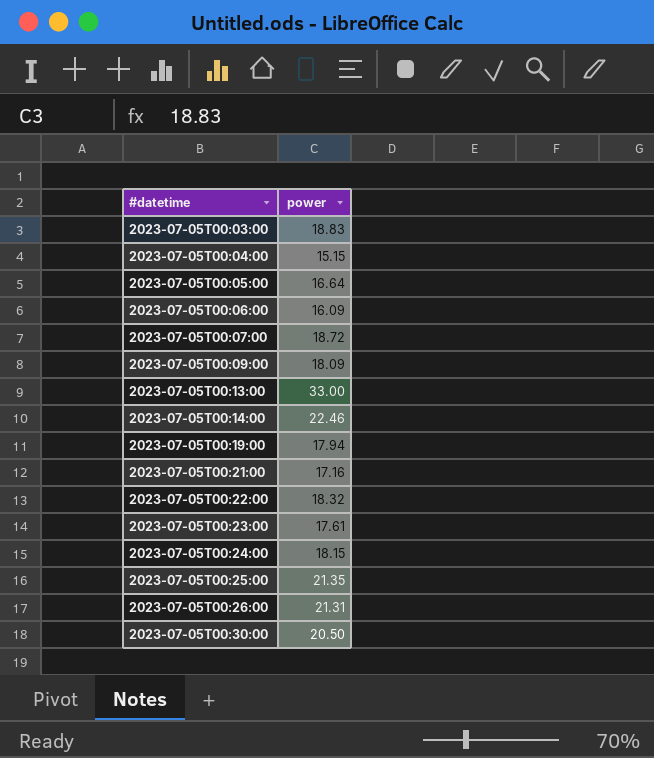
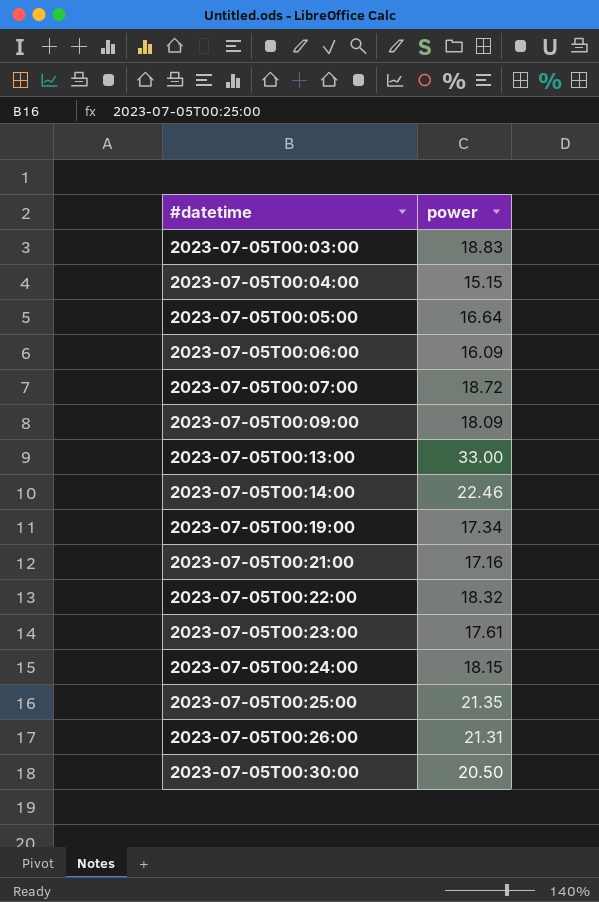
2023-07-05T00:19:00 | power: 17.94 -> 17.34

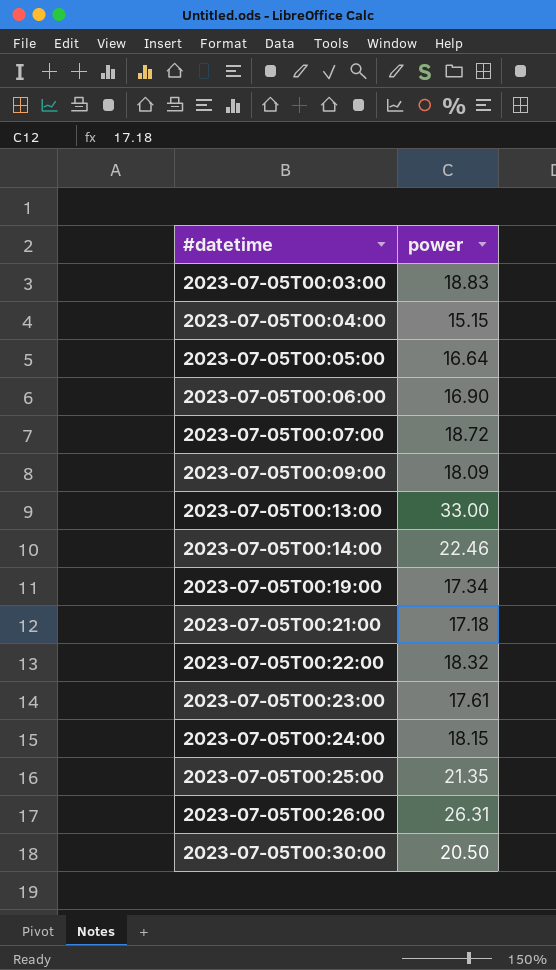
2023-07-05T00:06:00 | power: 16.09 -> 16.90
2023-07-05T00:21:00 | power: 17.16 -> 17.18
2023-07-05T00:26:00 | power: 21.31 -> 26.31

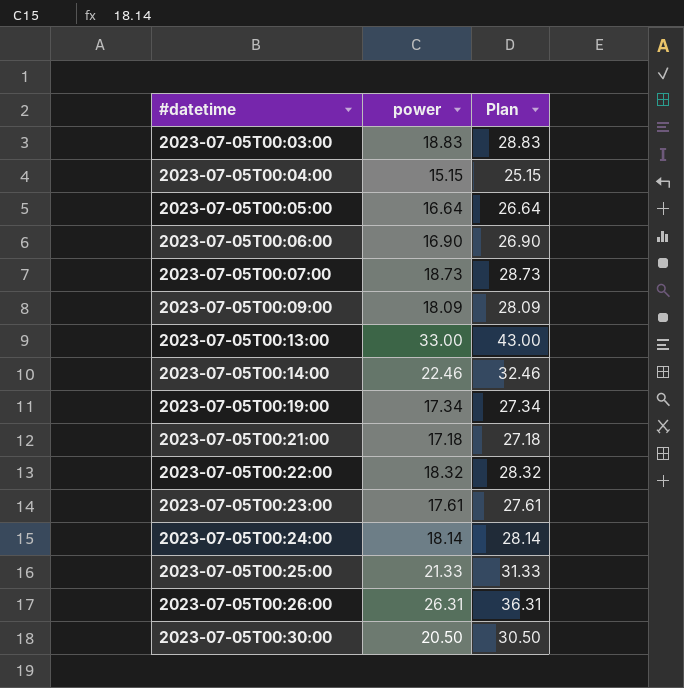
column Plan | formula: none -> [power] + 10
2023-07-05T00:07:00 | power: 18.72 -> 18.73
2023-07-05T00:24:00 | power: 18.15 -> 18.14
2023-07-05T00:25:00 | power: 21.35 -> 21.33

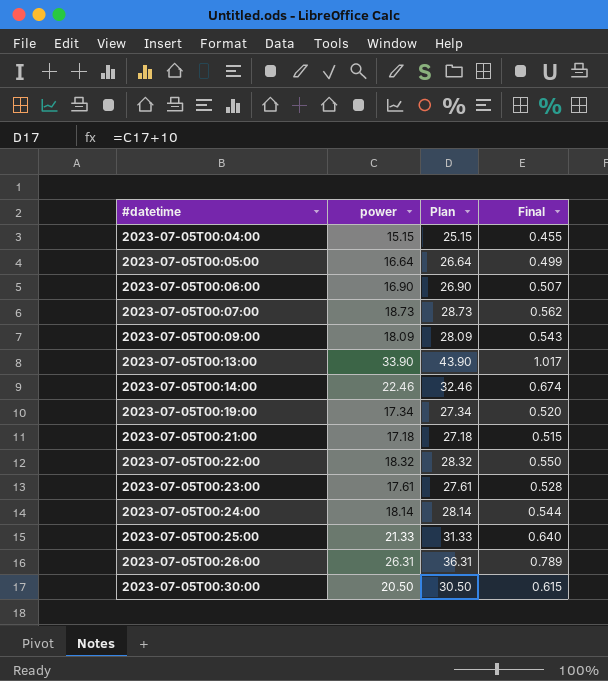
column Final | formula: none -> [power] * 0.03
row 2023-07-05T00:03:00: 18.83 | 28.83 -> none
2023-07-05T00:13:00 | power: 33.00 -> 33.90
2023-07-05T00:13:00 | Plan: 43.00 -> 43.90

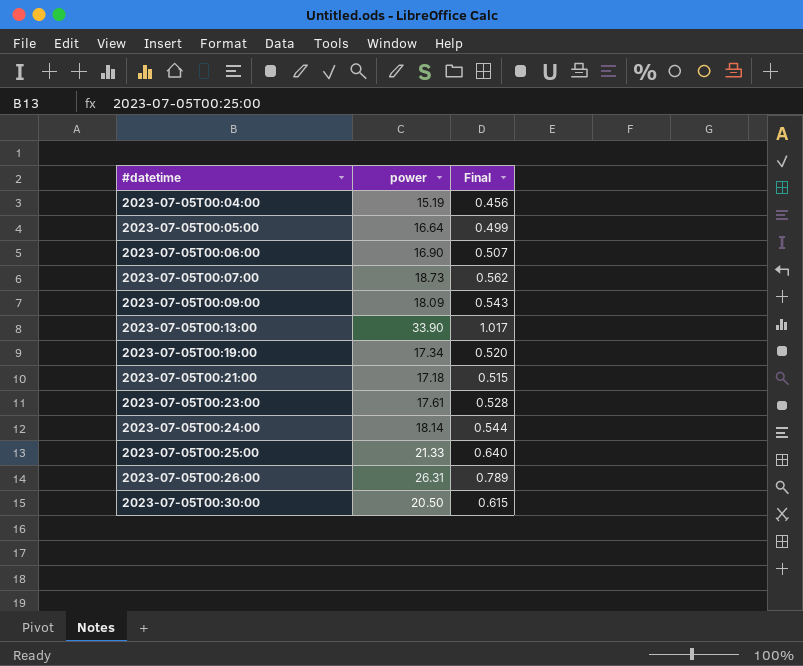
column Plan | formula: [power] + 10 -> none
row 2023-07-05T00:14:00: 22.46 | 32.46 | 0.674 -> none
row 2023-07-05T00:22:00: 18.32 | 28.32 | 0.550 -> none
2023-07-05T00:04:00 | power: 15.15 -> 15.19
2023-07-05T00:04:00 | Final: 0.455 -> 0.456

